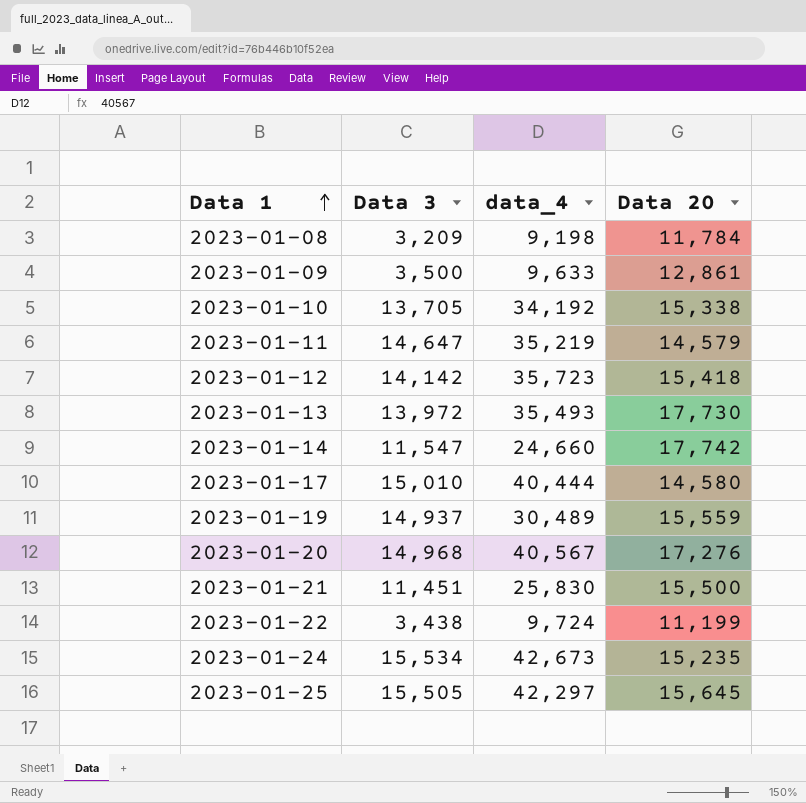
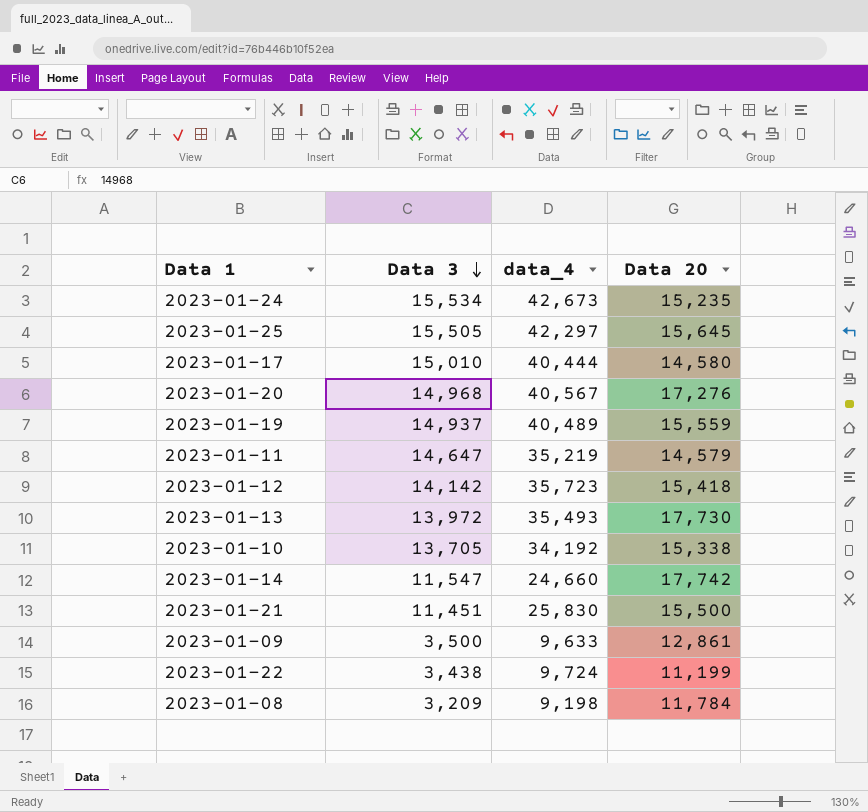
row order: Data 1 ascending -> Data 3 descending
2023-01-19 | data_4: 30,489 -> 40,489

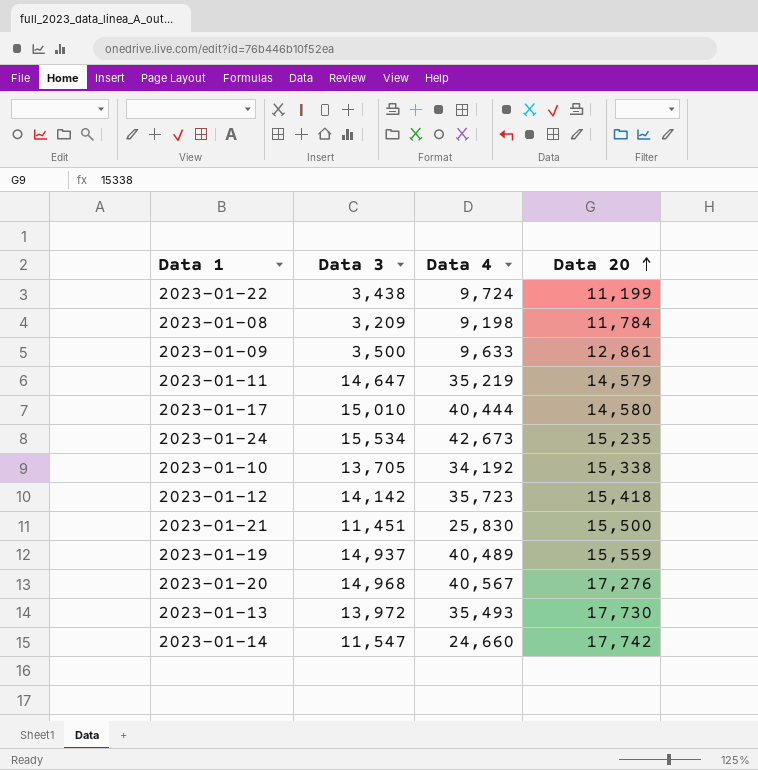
row order: Data 3 descending -> Data 20 ascending
column name: data_4 -> Data 4
row 2023-01-25: 15,505 | 42,297 | 15,645 -> none

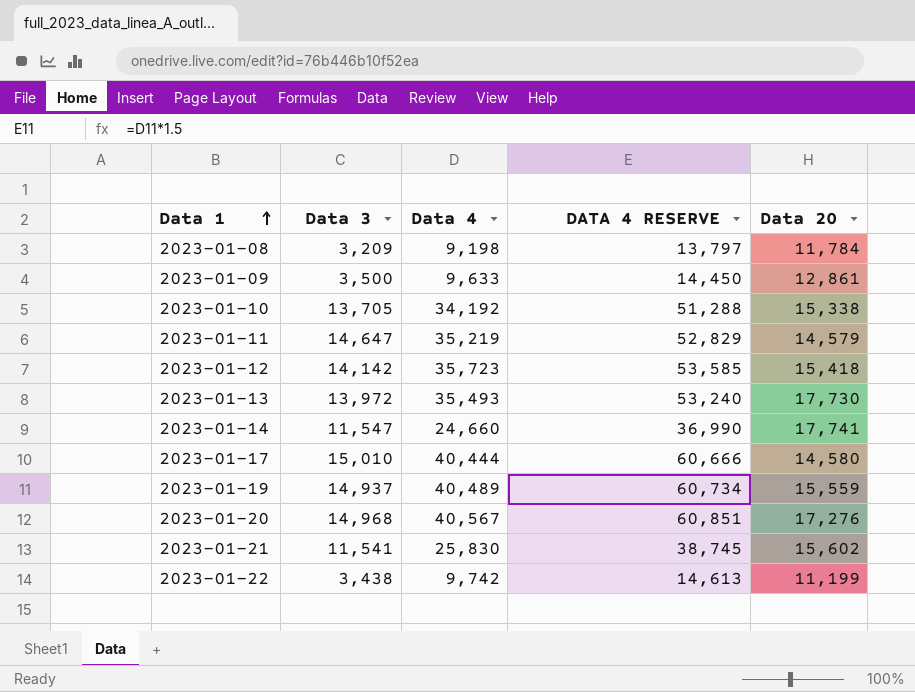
row order: Data 20 ascending -> Data 1 ascending
column DATA 4 RESERVE | formula: none -> [Data 4] * 1.5
row 2023-01-24: 15,534 | 42,673 | 15,235 -> none
2023-01-14 | Data 20: 17,742 -> 17,741
2023-01-21 | Data 3: 11,451 -> 11,541
2023-01-21 | Data 20: 15,500 -> 15,602
2023-01-22 | Data 4: 9,724 -> 9,742

